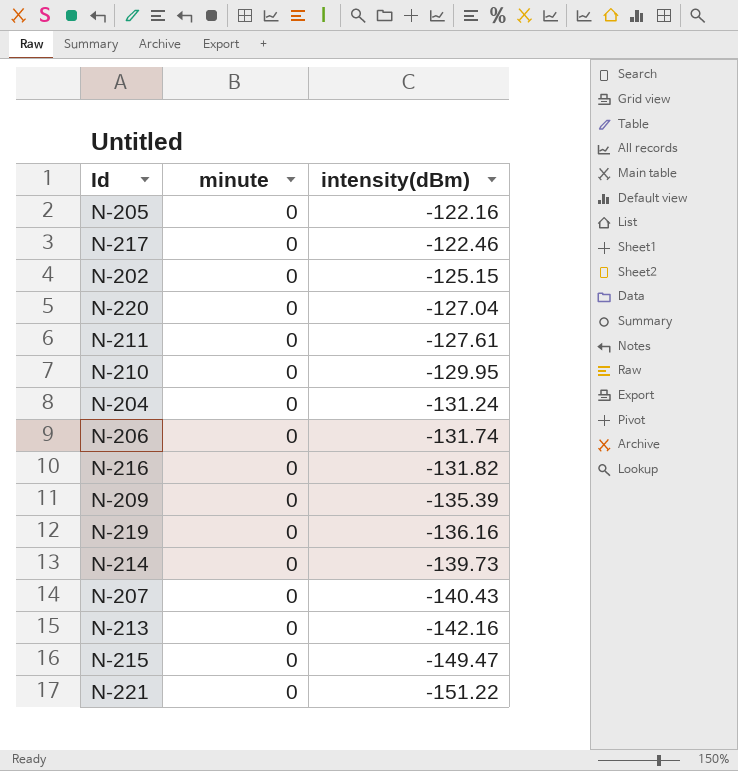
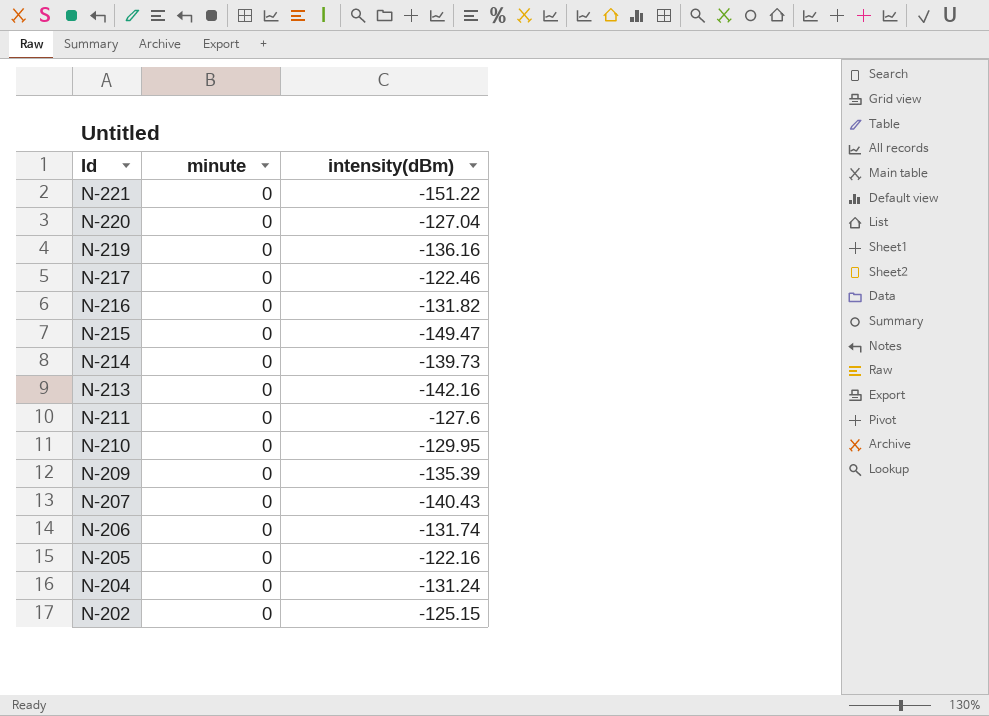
row order: intensity(dBm) descending -> Id descending
N-211 | intensity(dBm): -127.61 -> -127.6

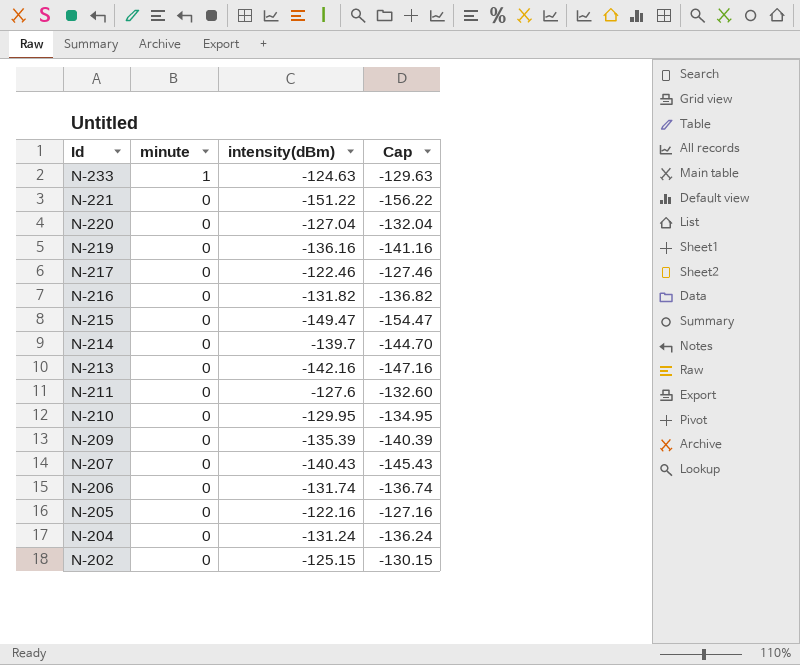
column Cap | formula: none -> [intensity(dBm)] - 5
row N-233: none -> 1 | -124.63 | -129.63
N-214 | intensity(dBm): -139.73 -> -139.7

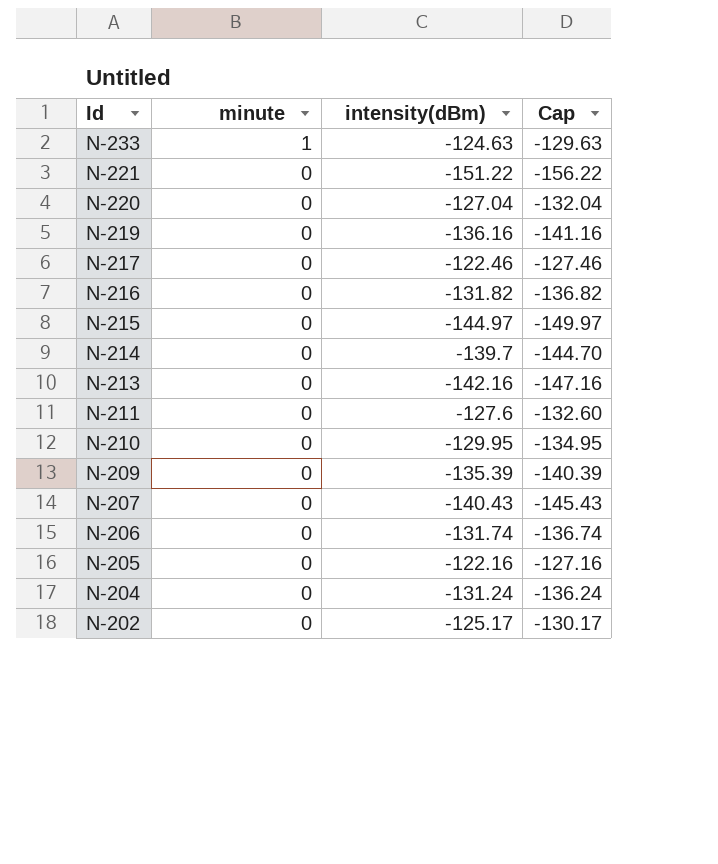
N-215 | intensity(dBm): -149.47 -> -144.97
N-215 | Cap: -154.47 -> -149.97
N-202 | intensity(dBm): -125.15 -> -125.17
N-202 | Cap: -130.15 -> -130.17

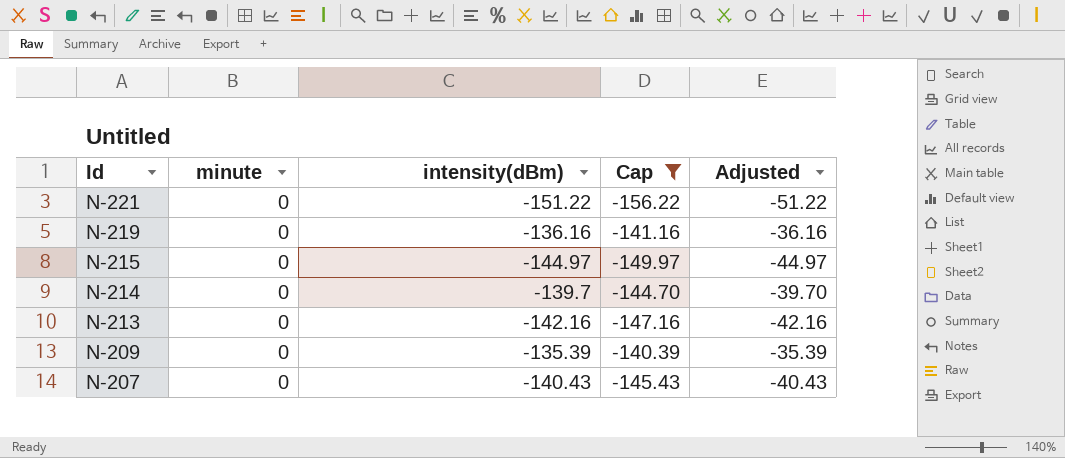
filter: none -> Cap <= -140.39
column Adjusted | formula: none -> [intensity(dBm)] + 100

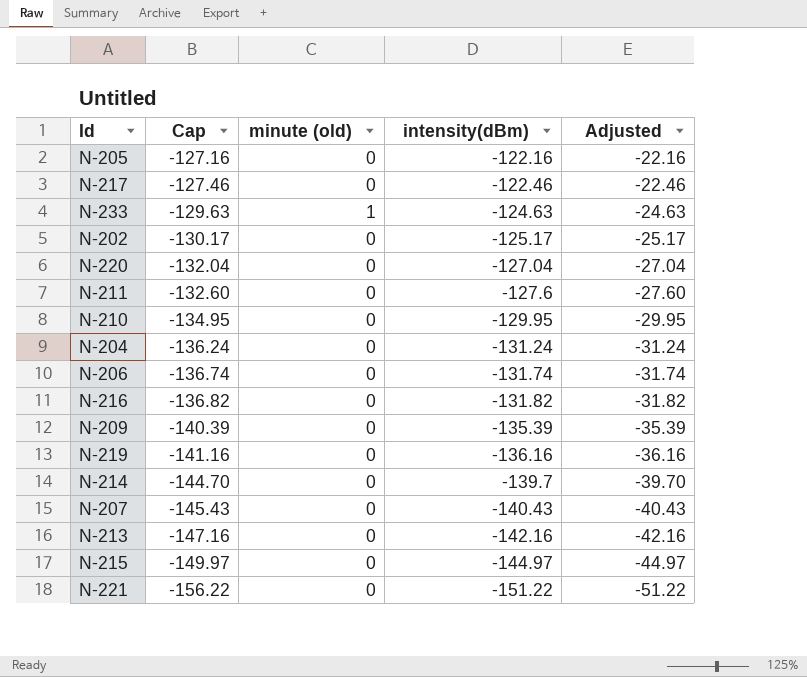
filter: Cap <= -140.39 -> none
row order: Id descending -> Cap descending
column Cap | position: 4 -> 2
column name: minute -> minute (old)

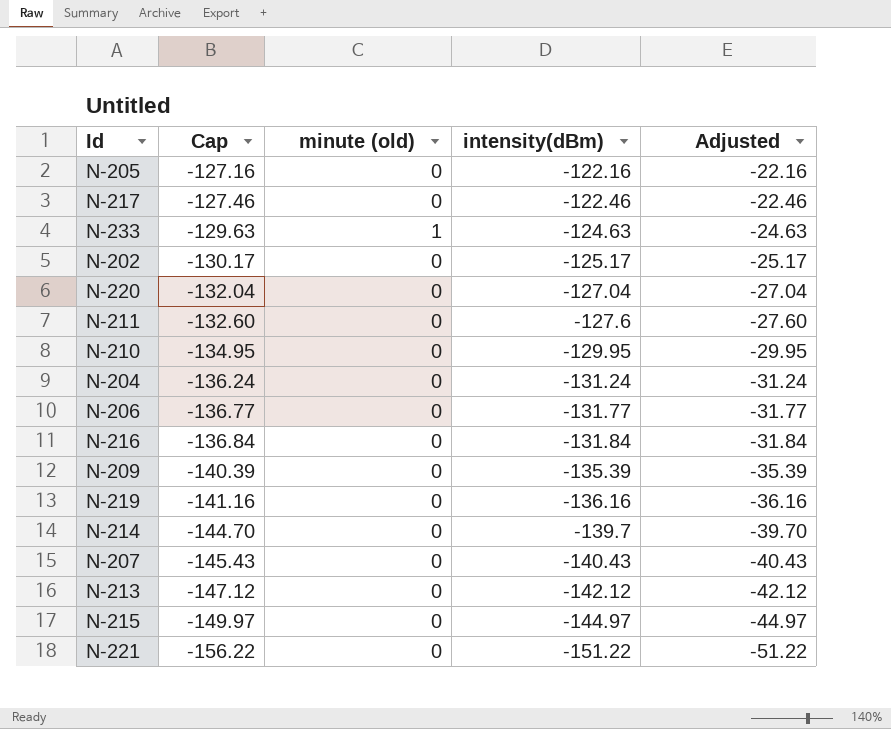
N-206 | Cap: -136.74 -> -136.77
N-206 | intensity(dBm): -131.74 -> -131.77
N-206 | Adjusted: -31.74 -> -31.77
N-216 | Cap: -136.82 -> -136.84
N-216 | intensity(dBm): -131.82 -> -131.84
N-216 | Adjusted: -31.82 -> -31.84
N-213 | Cap: -147.16 -> -147.12
N-213 | intensity(dBm): -142.16 -> -142.12
N-213 | Adjusted: -42.16 -> -42.12

